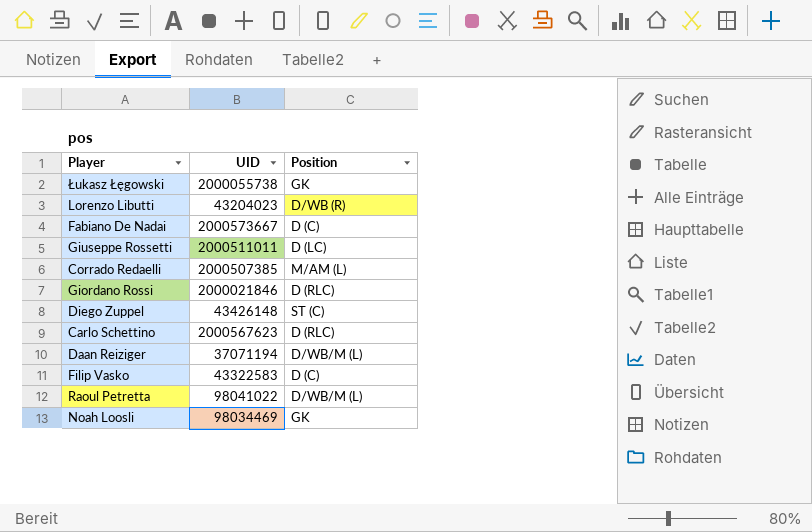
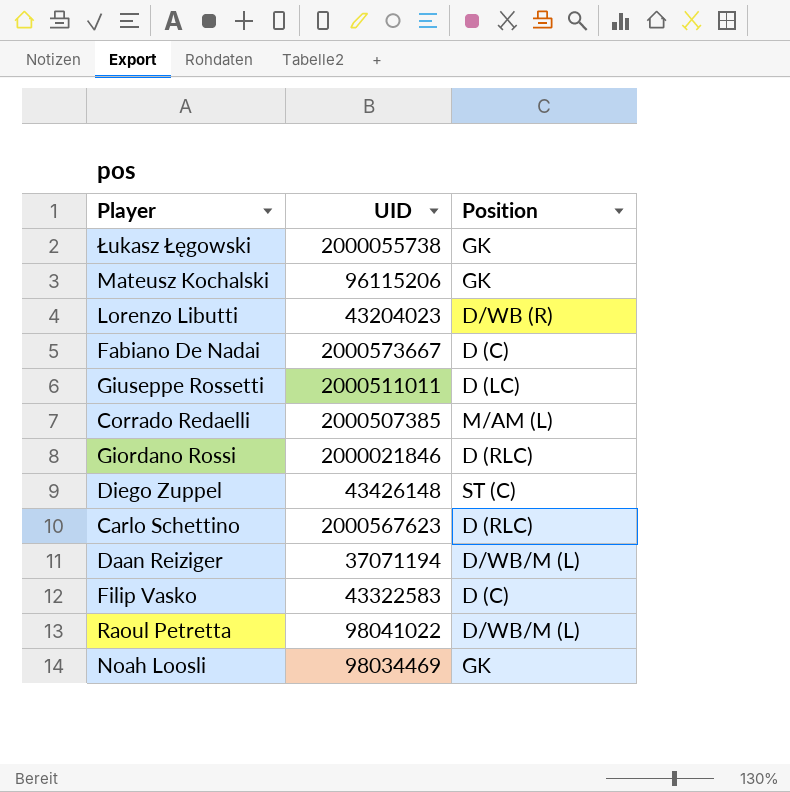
row Mateusz Kochalski: none -> 96115206 | GK

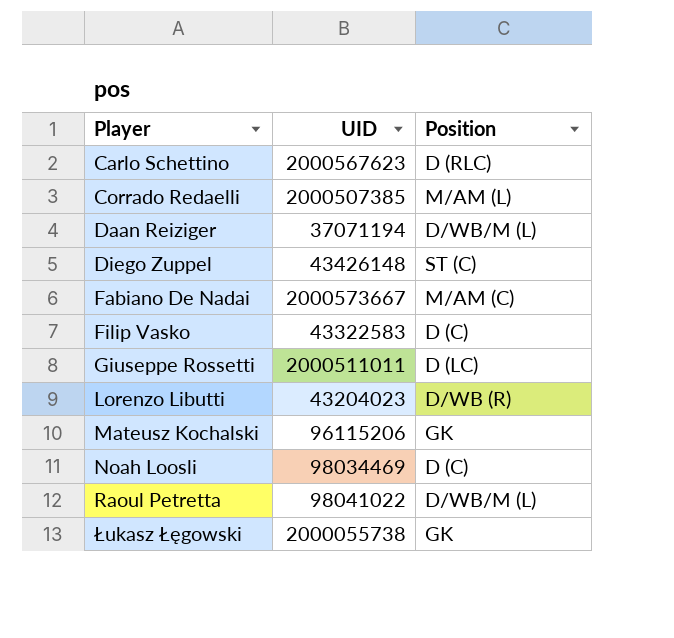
row order: none -> Player ascending
row Giordano Rossi: 2000021846 | D (RLC) -> none
Fabiano De Nadai | Position: D (C) -> M/AM (C)
Noah Loosli | Position: GK -> D (C)

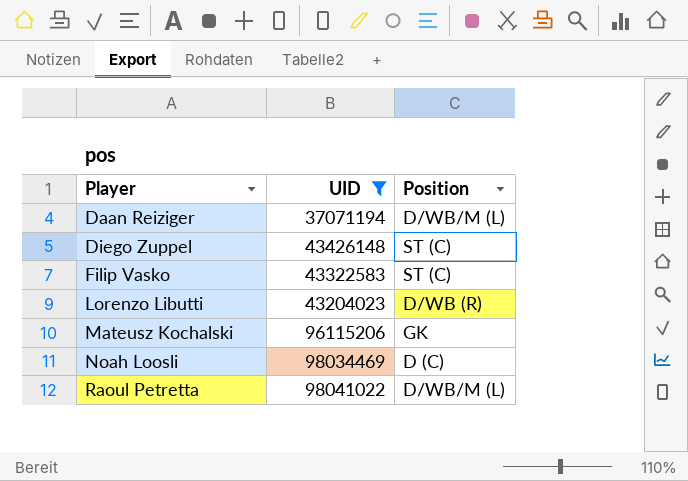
filter: none -> UID <= 98041022
Filip Vasko | Position: D (C) -> ST (C)

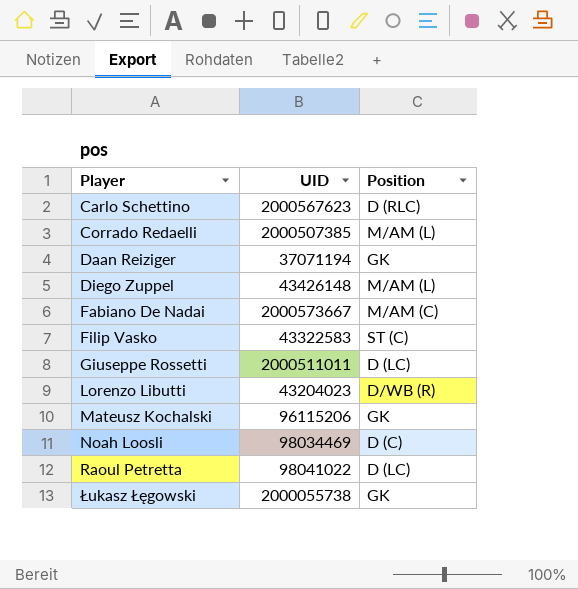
filter: UID <= 98041022 -> none
Daan Reiziger | Position: D/WB/M (L) -> GK
Diego Zuppel | Position: ST (C) -> M/AM (L)
Raoul Petretta | Position: D/WB/M (L) -> D (LC)

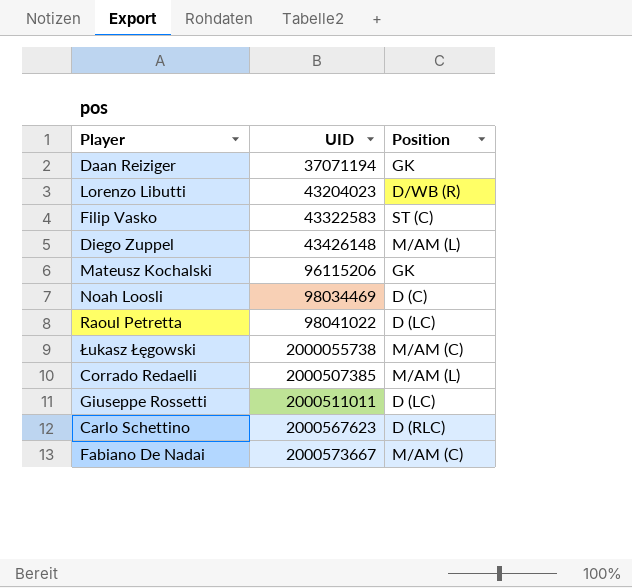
row order: Player ascending -> UID ascending
Łukasz Łęgowski | Position: GK -> M/AM (C)

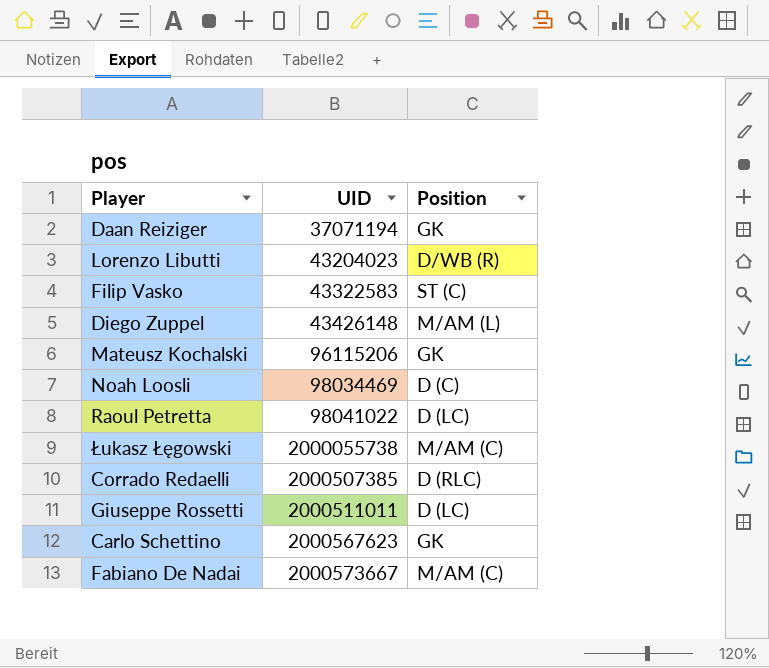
Corrado Redaelli | Position: M/AM (L) -> D (RLC)
Carlo Schettino | Position: D (RLC) -> GK

